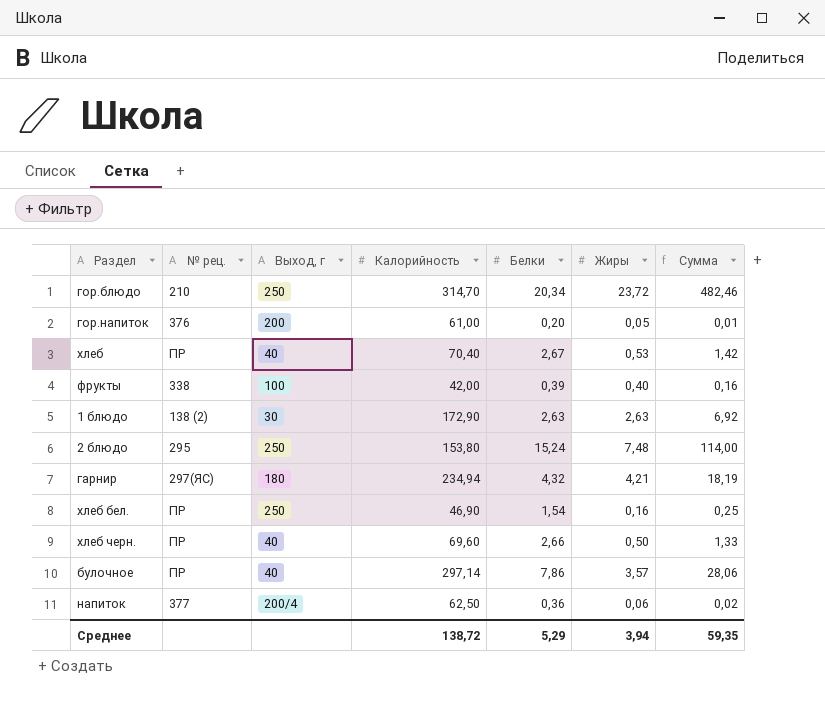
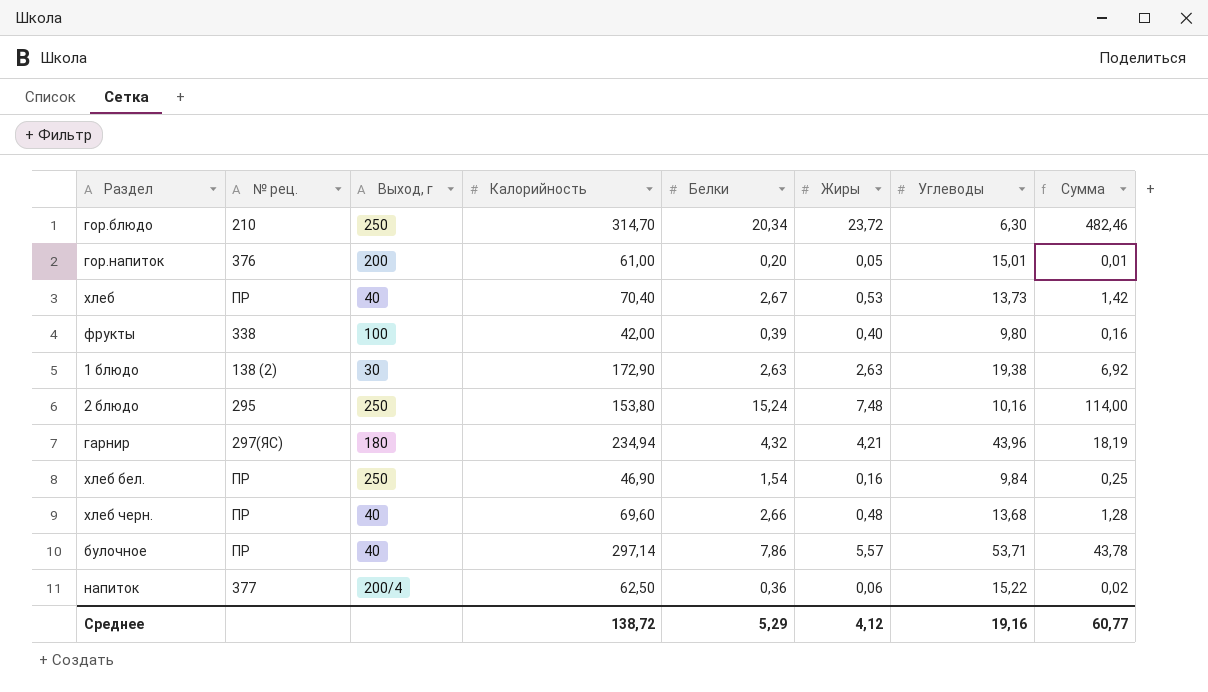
column Углеводы | position: none -> 7
хлеб черн. | Жиры: 0,50 -> 0,48
хлеб черн. | Сумма: 1,33 -> 1,28
булочное | Жиры: 3,57 -> 5,57
булочное | Сумма: 28,06 -> 43,78
Среднее | Жиры: 3,94 -> 4,12
Среднее | Сумма: 59,35 -> 60,77

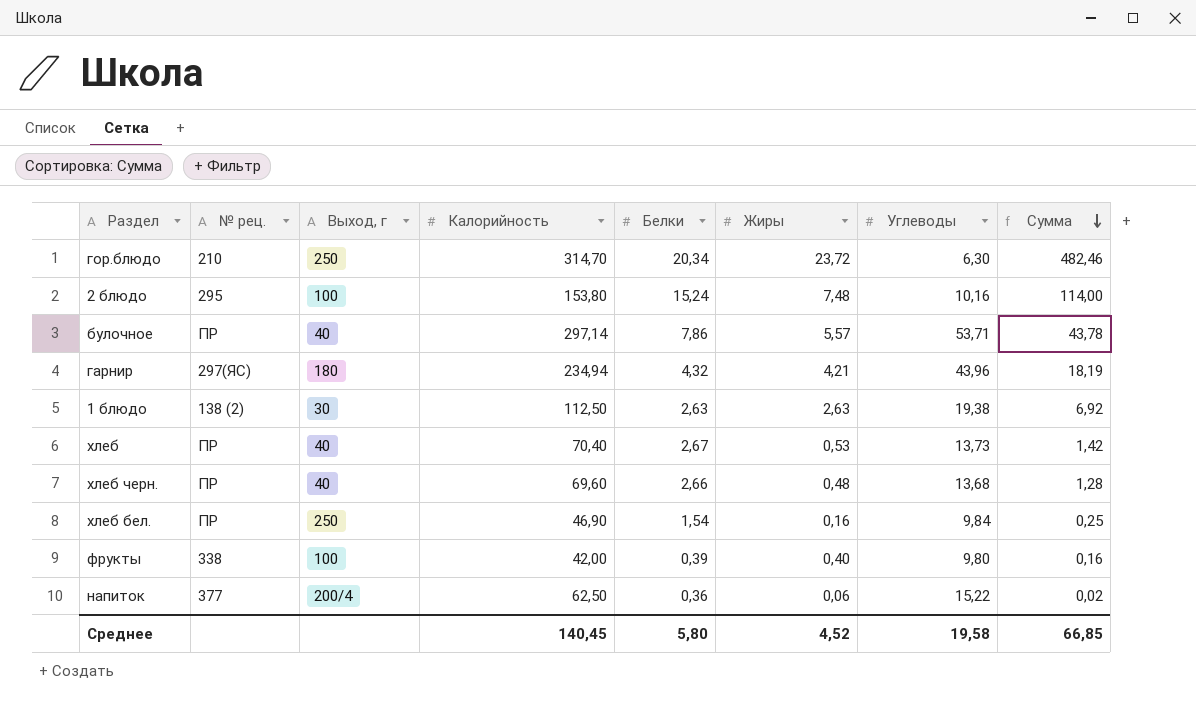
row order: none -> Сумма descending
row гор.напиток: 376 | 200 | 61,00 | 0,20 | 0,05 | 15,01 | 0,01 -> none
2 блюдо | Выход, г: 250 -> 100
1 блюдо | Калорийность: 172,90 -> 112,50
Среднее | Калорийность: 138,72 -> 140,45
Среднее | Белки: 5,29 -> 5,80
Среднее | Жиры: 4,12 -> 4,52
Среднее | Углеводы: 19,16 -> 19,58
Среднее | Сумма: 60,77 -> 66,85

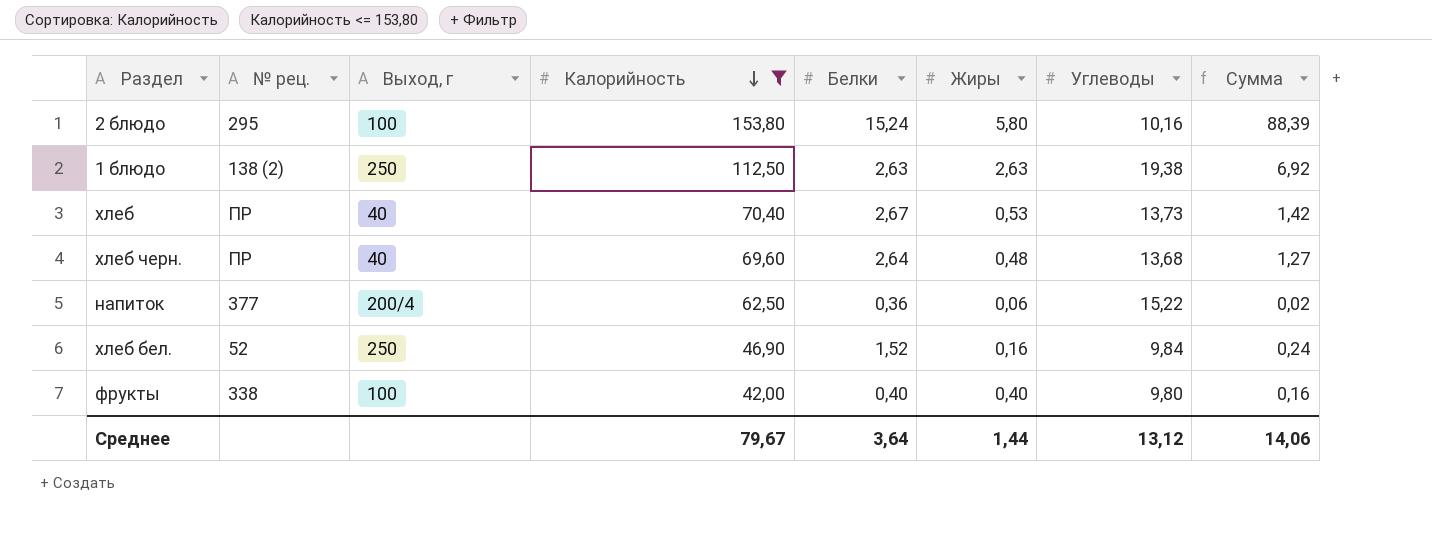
filter: none -> Калорийность <= 153,80
row order: Сумма descending -> Калорийность descending
2 блюдо | Жиры: 7,48 -> 5,80
2 блюдо | Сумма: 114,00 -> 88,39
1 блюдо | Выход, г: 30 -> 250
хлеб черн. | Белки: 2,66 -> 2,64
хлеб черн. | Сумма: 1,28 -> 1,27
хлеб бел. | № рец.: ПР -> 52
хлеб бел. | Белки: 1,54 -> 1,52
хлеб бел. | Сумма: 0,25 -> 0,24
фрукты | Белки: 0,39 -> 0,40
Среднее | Калорийность: 140,45 -> 79,67
Среднее | Белки: 5,80 -> 3,64
Среднее | Жиры: 4,52 -> 1,44
Среднее | Углеводы: 19,58 -> 13,12
Среднее | Сумма: 66,85 -> 14,06

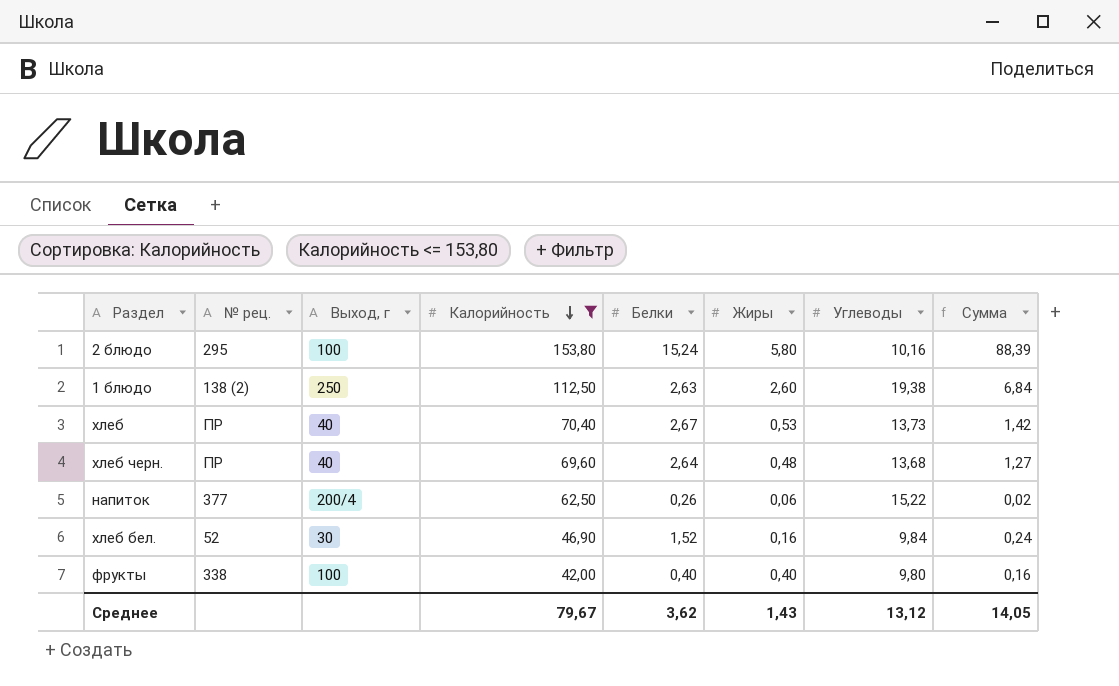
1 блюдо | Жиры: 2,63 -> 2,60
1 блюдо | Сумма: 6,92 -> 6,84
напиток | Белки: 0,36 -> 0,26
хлеб бел. | Выход, г: 250 -> 30
Среднее | Белки: 3,64 -> 3,62
Среднее | Жиры: 1,44 -> 1,43
Среднее | Сумма: 14,06 -> 14,05

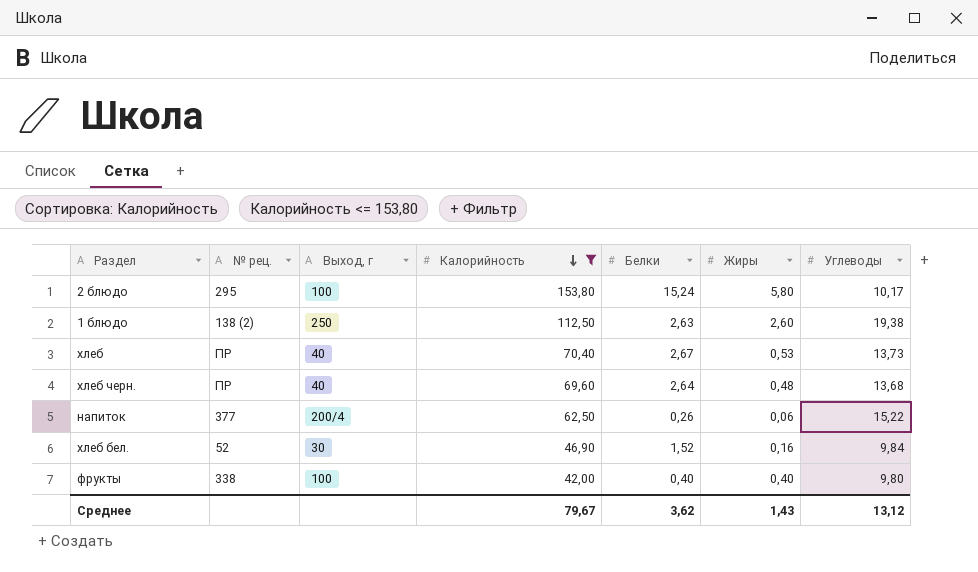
column Сумма | formula: [Белки] * [Жиры] -> none
2 блюдо | Углеводы: 10,16 -> 10,17

